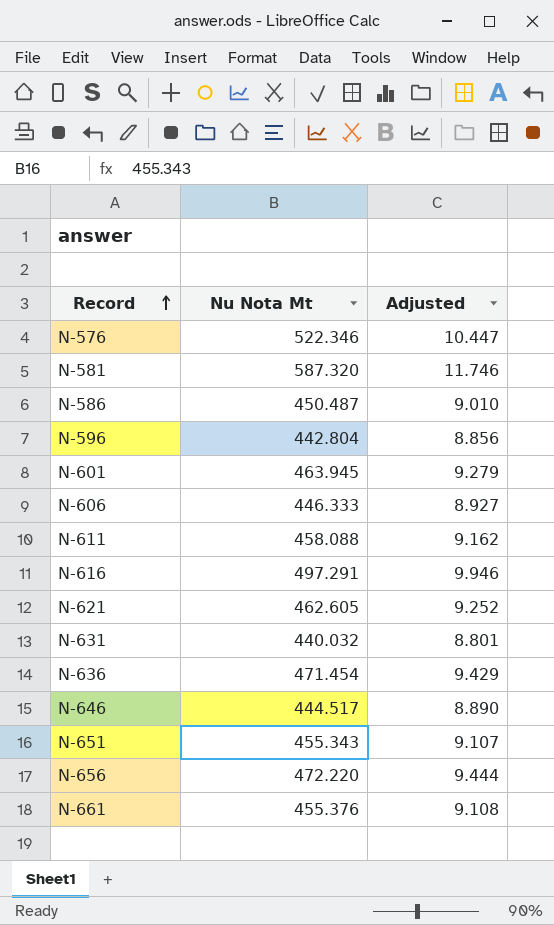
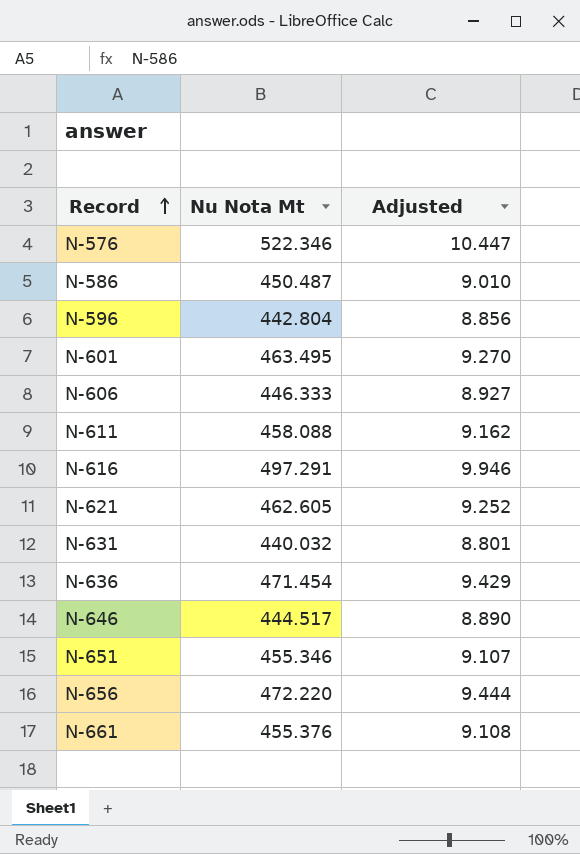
row N-581: 587.320 | 11.746 -> none
N-601 | Nu Nota Mt: 463.945 -> 463.495
N-601 | Adjusted: 9.279 -> 9.270
N-651 | Nu Nota Mt: 455.343 -> 455.346

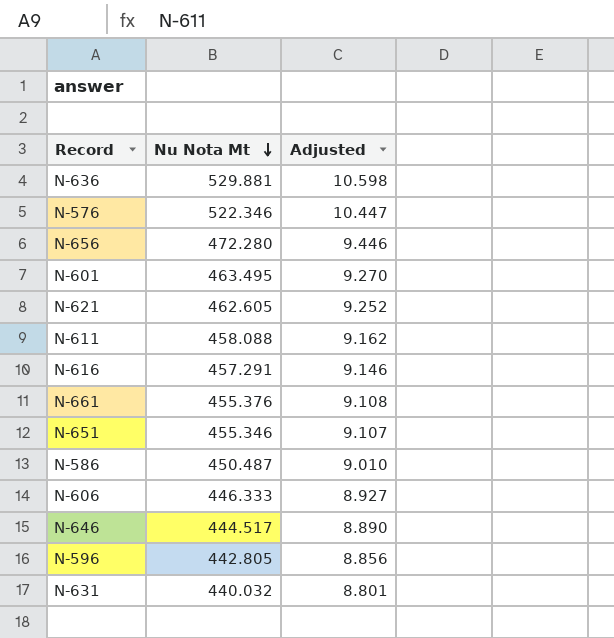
row order: Record ascending -> Nu Nota Mt descending
N-636 | Nu Nota Mt: 471.454 -> 529.881
N-636 | Adjusted: 9.429 -> 10.598
N-656 | Nu Nota Mt: 472.220 -> 472.280
N-656 | Adjusted: 9.444 -> 9.446
N-616 | Nu Nota Mt: 497.291 -> 457.291
N-616 | Adjusted: 9.946 -> 9.146
N-596 | Nu Nota Mt: 442.804 -> 442.805

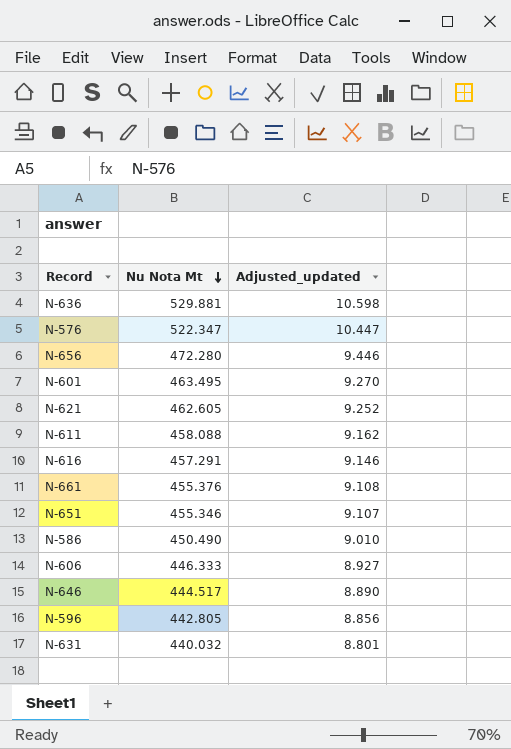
column name: Adjusted -> Adjusted_updated
N-576 | Nu Nota Mt: 522.346 -> 522.347
N-586 | Nu Nota Mt: 450.487 -> 450.490

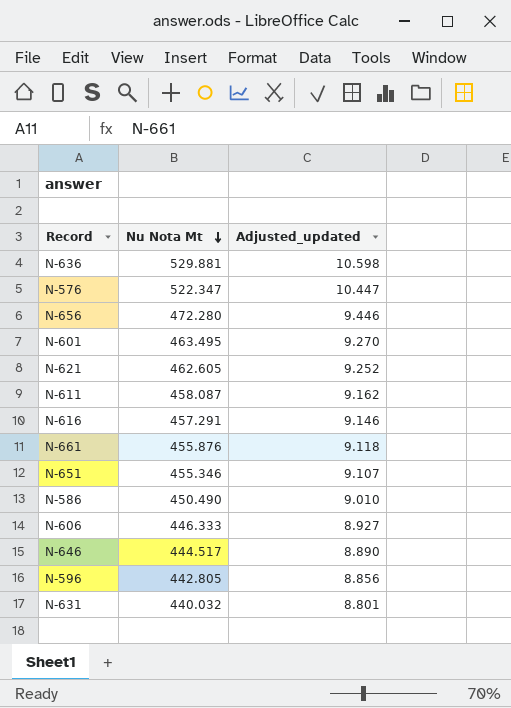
N-611 | Nu Nota Mt: 458.088 -> 458.087
N-661 | Nu Nota Mt: 455.376 -> 455.876
N-661 | Adjusted_updated: 9.108 -> 9.118

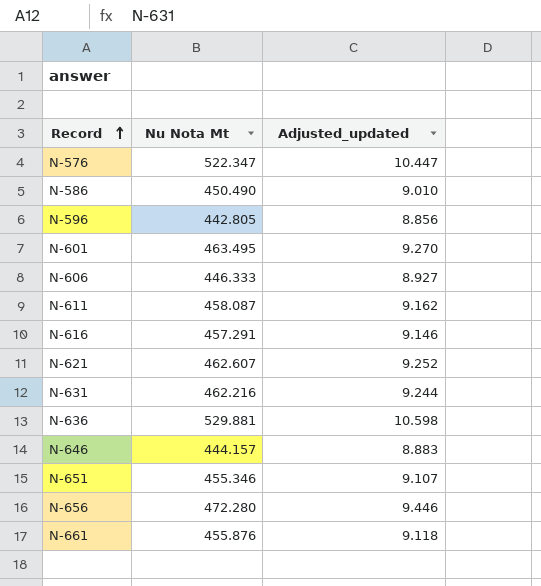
row order: Nu Nota Mt descending -> Record ascending
N-621 | Nu Nota Mt: 462.605 -> 462.607
N-631 | Nu Nota Mt: 440.032 -> 462.216
N-631 | Adjusted_updated: 8.801 -> 9.244
N-646 | Nu Nota Mt: 444.517 -> 444.157
N-646 | Adjusted_updated: 8.890 -> 8.883

